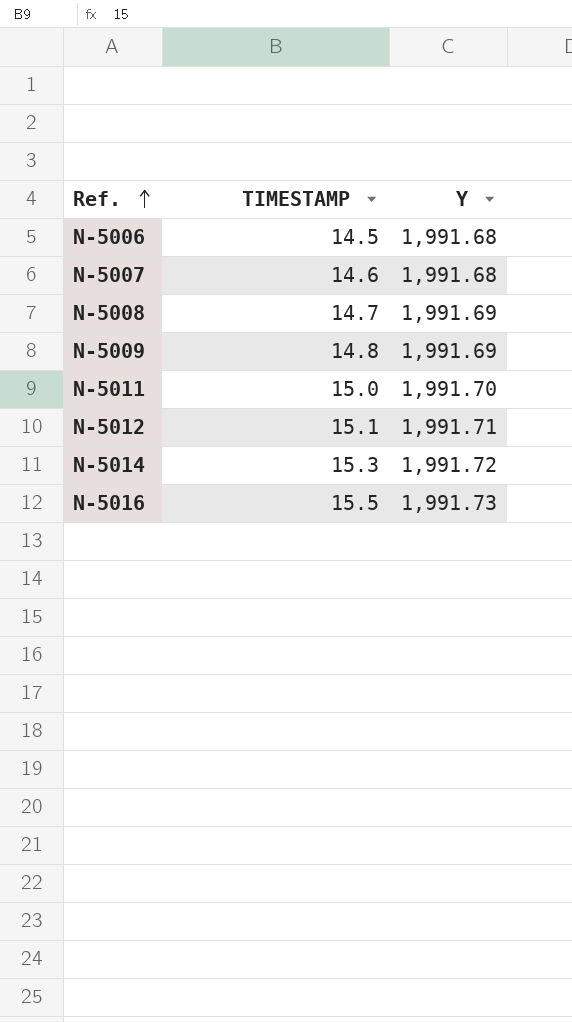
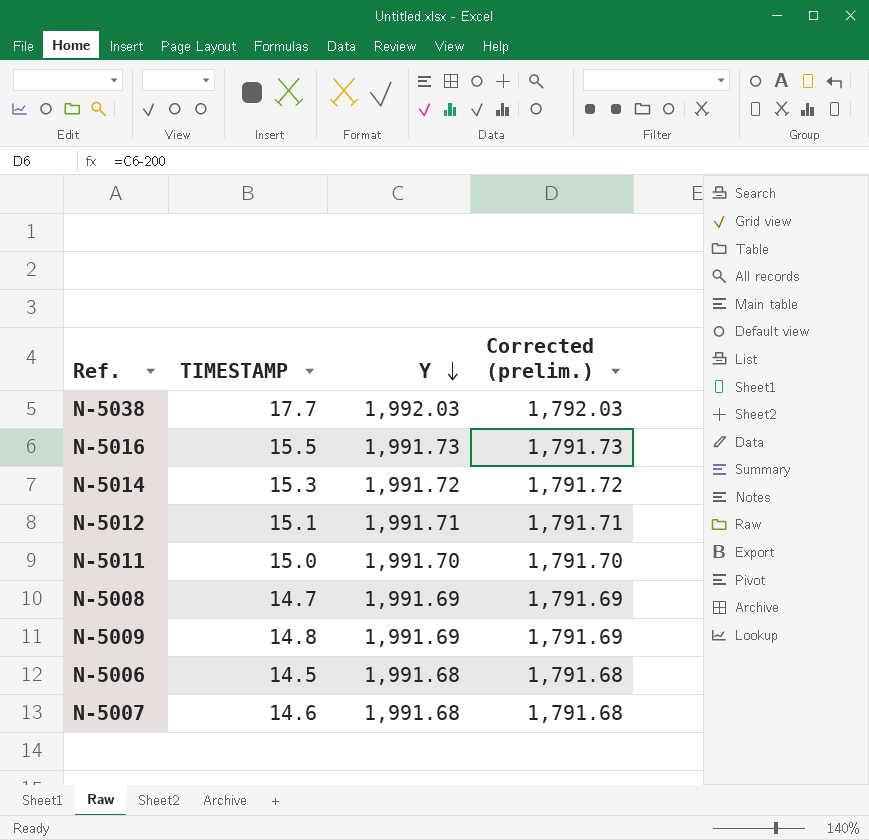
row order: Ref. ascending -> Y descending
column Corrected (prelim.) | formula: none -> [Y] - 200
row N-5038: none -> 17.7 | 1,992.03 | 1,792.03

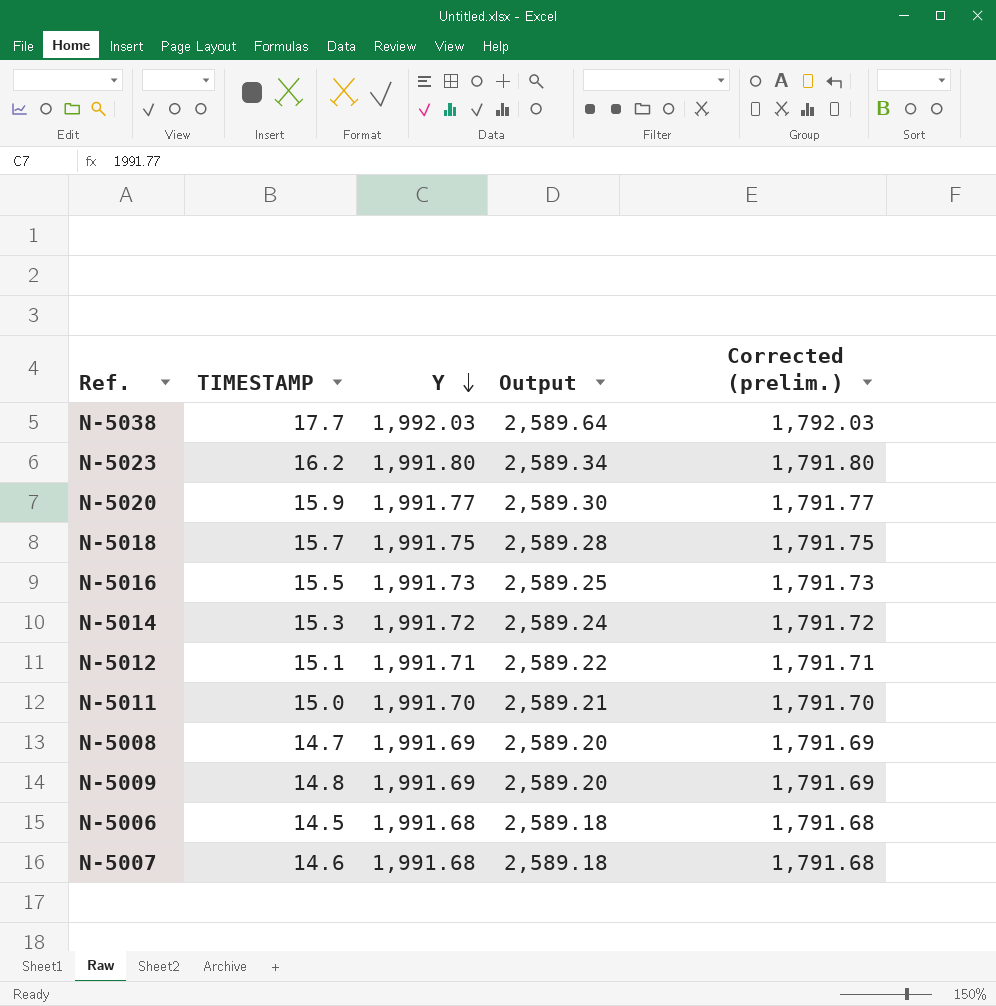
column Output | formula: none -> [Y] * 1.3
row N-5023: none -> 16.2 | 1,991.80 | 2,589.34 | 1,791.80
row N-5020: none -> 15.9 | 1,991.77 | 2,589.30 | 1,791.77
row N-5018: none -> 15.7 | 1,991.75 | 2,589.28 | 1,791.75

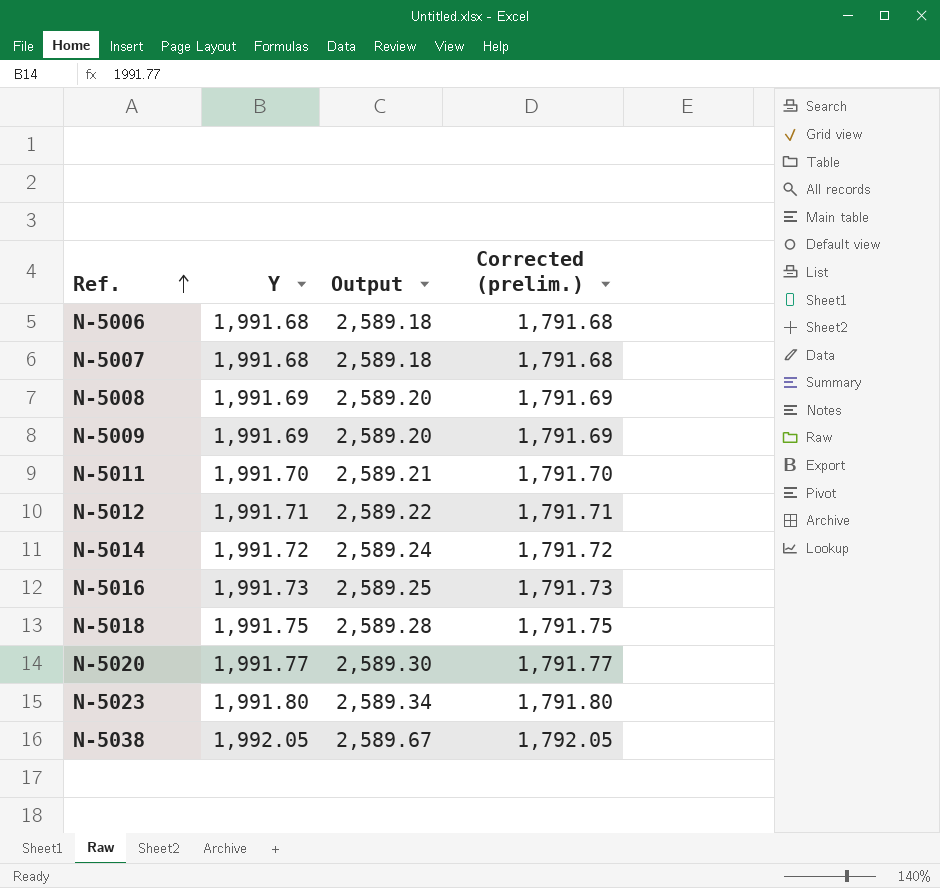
row order: Y descending -> Ref. ascending
column TIMESTAMP | position: 2 -> none
N-5038 | Y: 1,992.03 -> 1,992.05
N-5038 | Output: 2,589.64 -> 2,589.67
N-5038 | Corrected (prelim.): 1,792.03 -> 1,792.05

